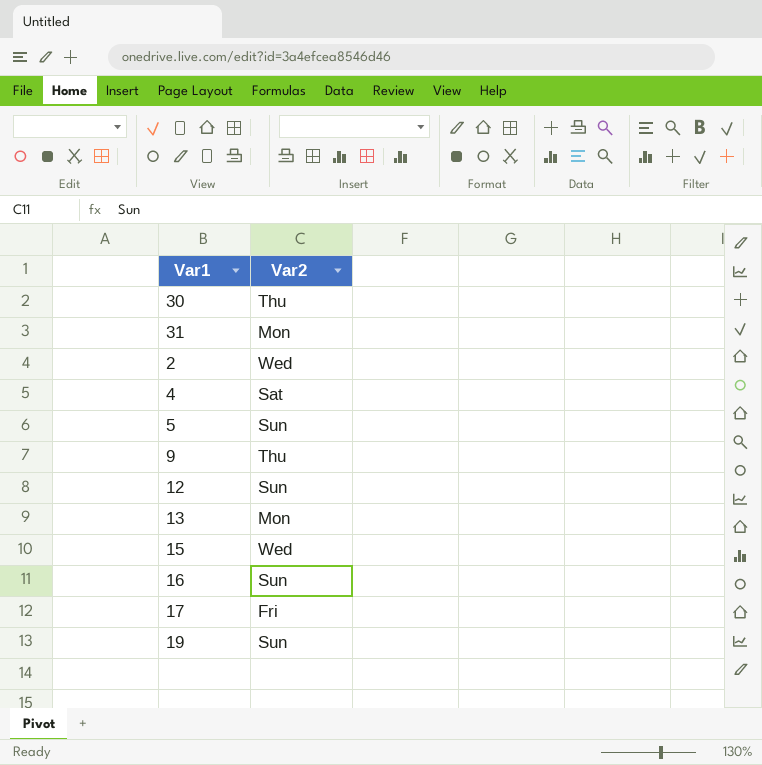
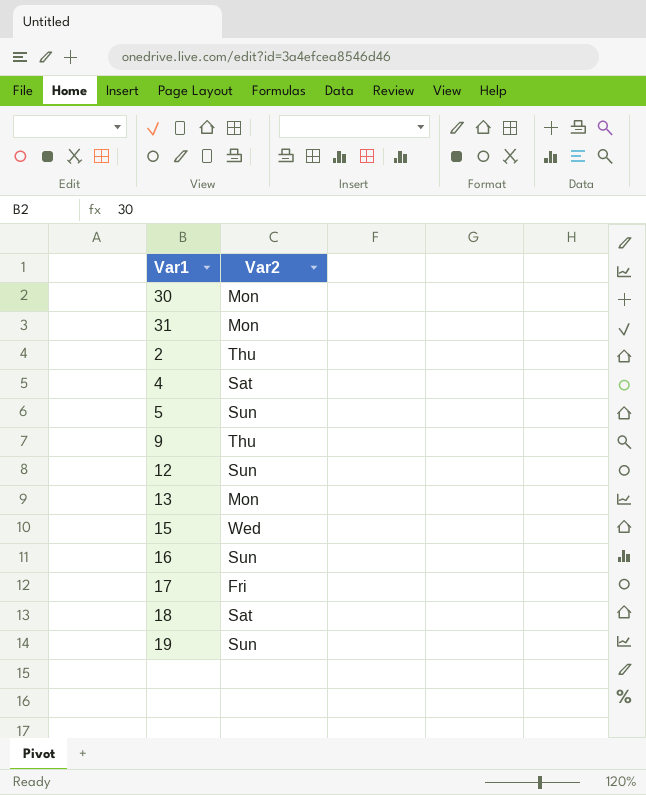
30 | Var2: Thu -> Mon
2 | Var2: Wed -> Thu
row 18: none -> Sat

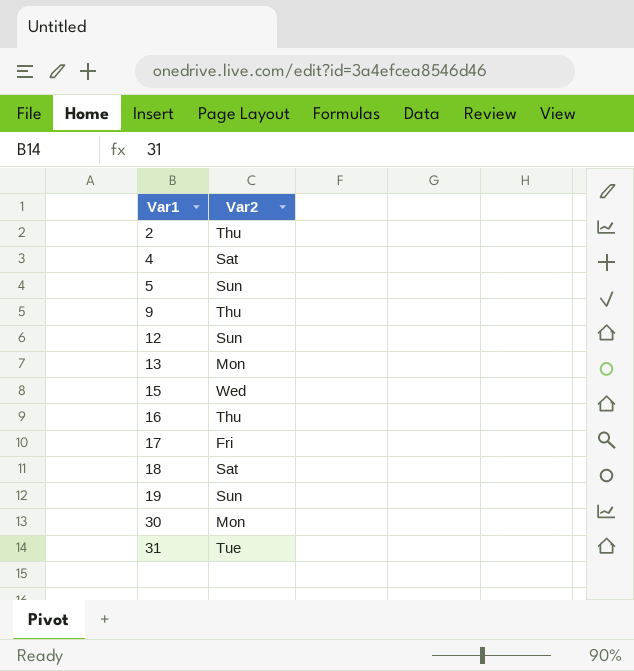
row order: none -> Var1 ascending
16 | Var2: Sun -> Thu
31 | Var2: Mon -> Tue

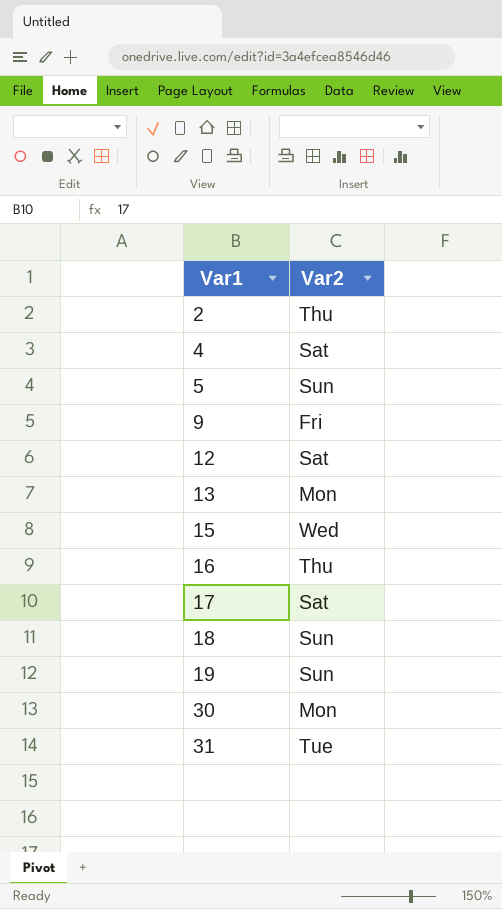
9 | Var2: Thu -> Fri
12 | Var2: Sun -> Sat
17 | Var2: Fri -> Sat
18 | Var2: Sat -> Sun

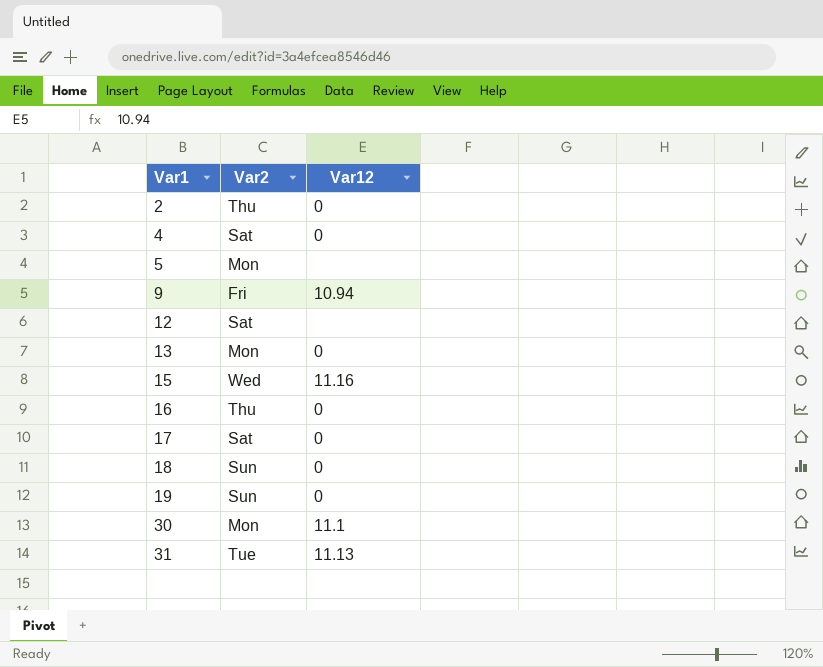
column Var12 | position: none -> 3
5 | Var2: Sun -> Mon

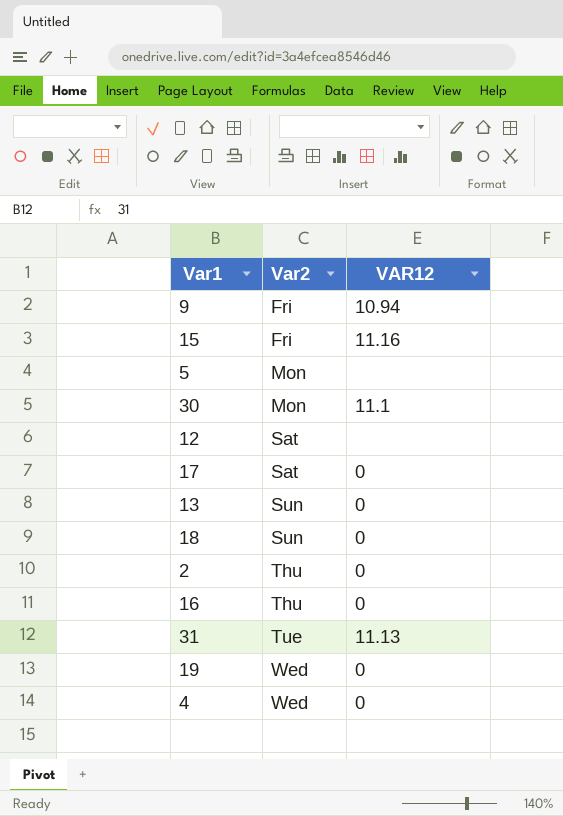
row order: Var1 ascending -> Var2 ascending
column name: Var12 -> VAR12
15 | Var2: Wed -> Fri
13 | Var2: Mon -> Sun
19 | Var2: Sun -> Wed
4 | Var2: Sat -> Wed

